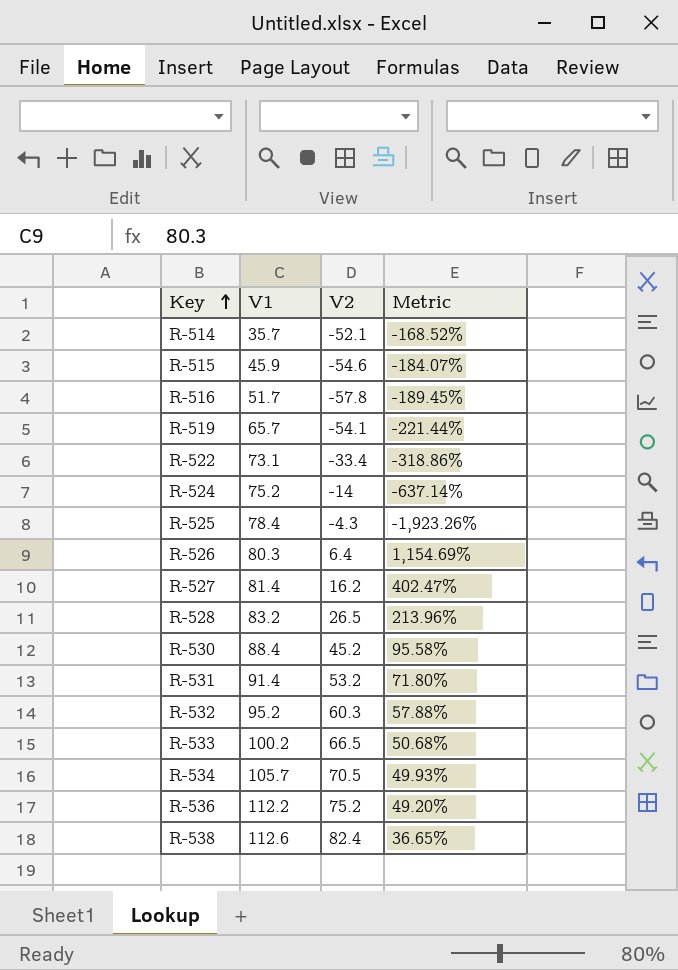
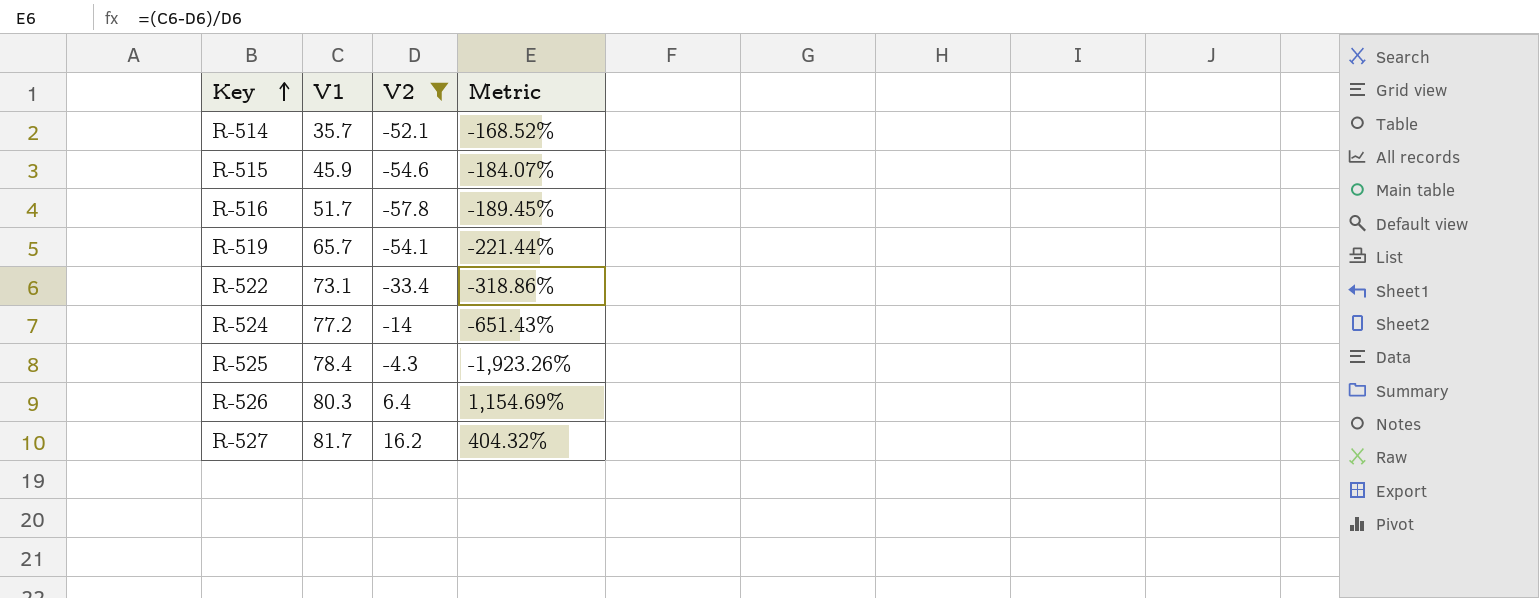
filter: none -> V2 <= 16.2
R-524 | V1: 75.2 -> 77.2
R-524 | Metric: -637.14% -> -651.43%
R-527 | V1: 81.4 -> 81.7
R-527 | Metric: 402.47% -> 404.32%

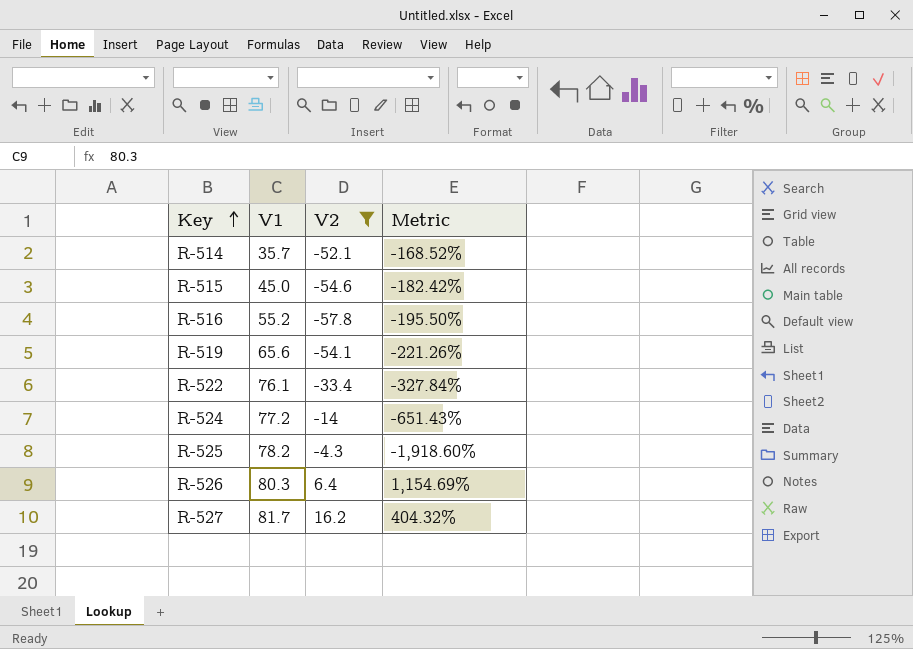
R-515 | V1: 45.9 -> 45.0
R-515 | Metric: -184.07% -> -182.42%
R-516 | V1: 51.7 -> 55.2
R-516 | Metric: -189.45% -> -195.50%
R-519 | V1: 65.7 -> 65.6
R-519 | Metric: -221.44% -> -221.26%
R-522 | V1: 73.1 -> 76.1
R-522 | Metric: -318.86% -> -327.84%
R-525 | V1: 78.4 -> 78.2
R-525 | Metric: -1,923.26% -> -1,918.60%

